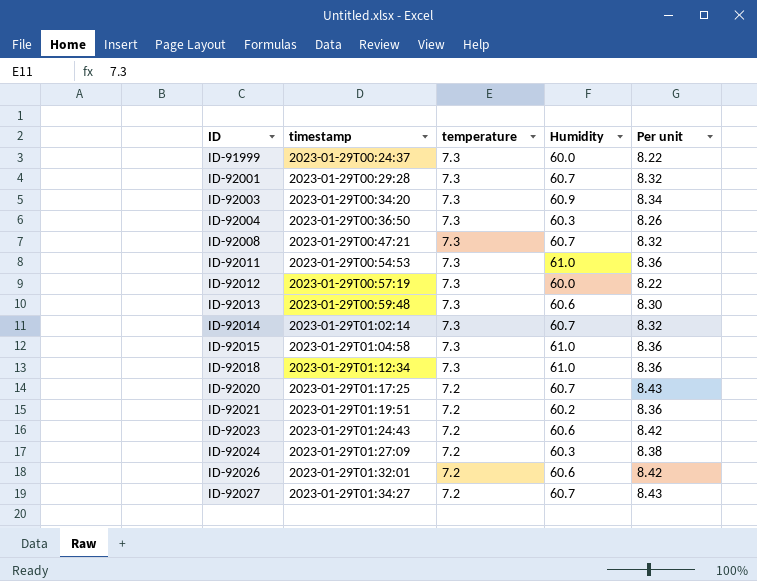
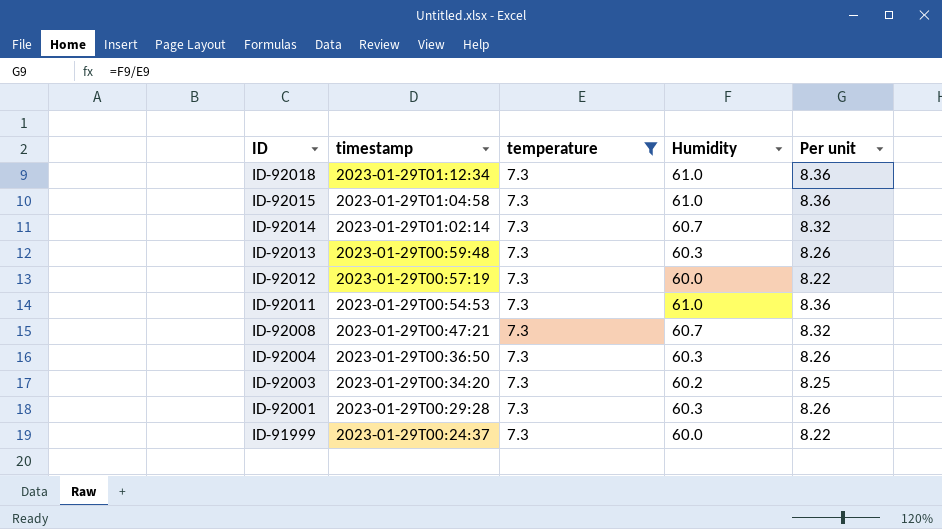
filter: none -> temperature = 7.3
row order: ID ascending -> ID descending
ID-92013 | Humidity: 60.6 -> 60.3
ID-92013 | Per unit: 8.30 -> 8.26
ID-92003 | Humidity: 60.9 -> 60.2
ID-92003 | Per unit: 8.34 -> 8.25
ID-92001 | Humidity: 60.7 -> 60.3
ID-92001 | Per unit: 8.32 -> 8.26

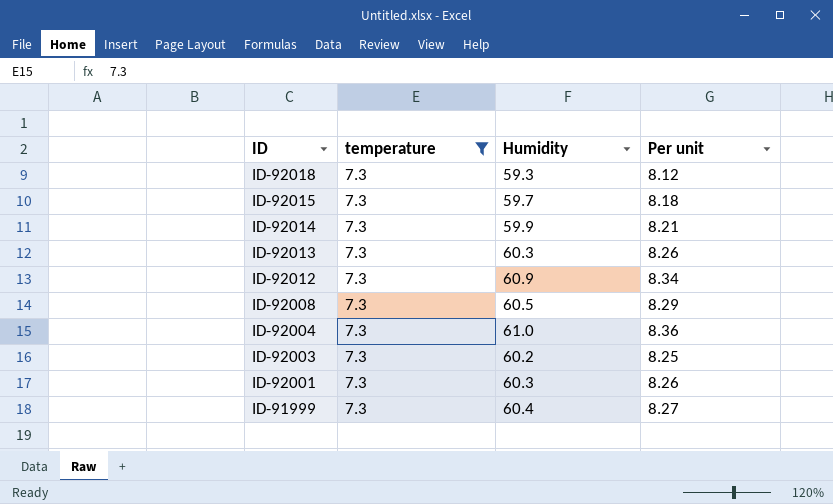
column timestamp | position: 2 -> none
row ID-92011: 2023-01-29T00:54:53 | 7.3 | 61.0 | 8.36 -> none
ID-92018 | Humidity: 61.0 -> 59.3
ID-92018 | Per unit: 8.36 -> 8.12
ID-92015 | Humidity: 61.0 -> 59.7
ID-92015 | Per unit: 8.36 -> 8.18
ID-92014 | Humidity: 60.7 -> 59.9
ID-92014 | Per unit: 8.32 -> 8.21
ID-92012 | Humidity: 60.0 -> 60.9
ID-92012 | Per unit: 8.22 -> 8.34
ID-92008 | Humidity: 60.7 -> 60.5
ID-92008 | Per unit: 8.32 -> 8.29
ID-92004 | Humidity: 60.3 -> 61.0
ID-92004 | Per unit: 8.26 -> 8.36
ID-91999 | Humidity: 60.0 -> 60.4
ID-91999 | Per unit: 8.22 -> 8.27

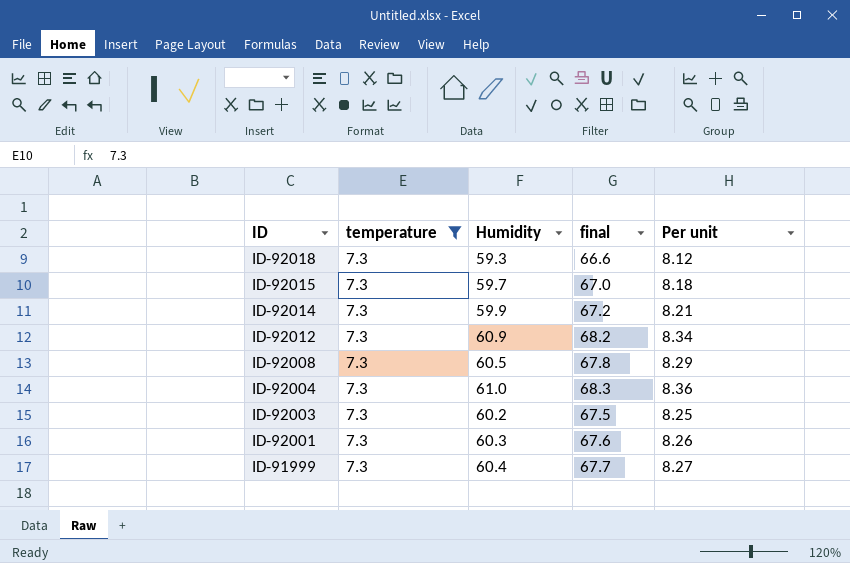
column final | formula: none -> [temperature] + [Humidity]
row ID-92013: 7.3 | 60.3 | 8.26 -> none

